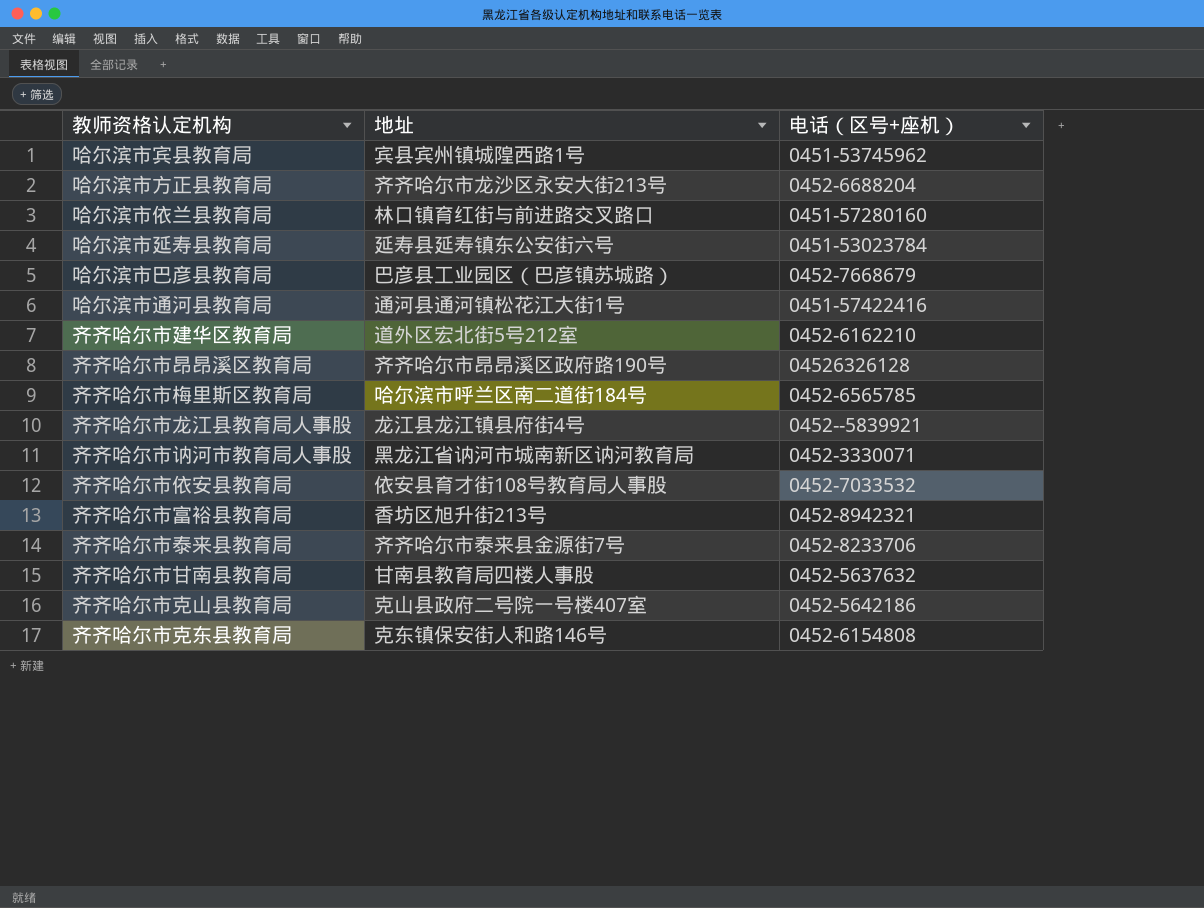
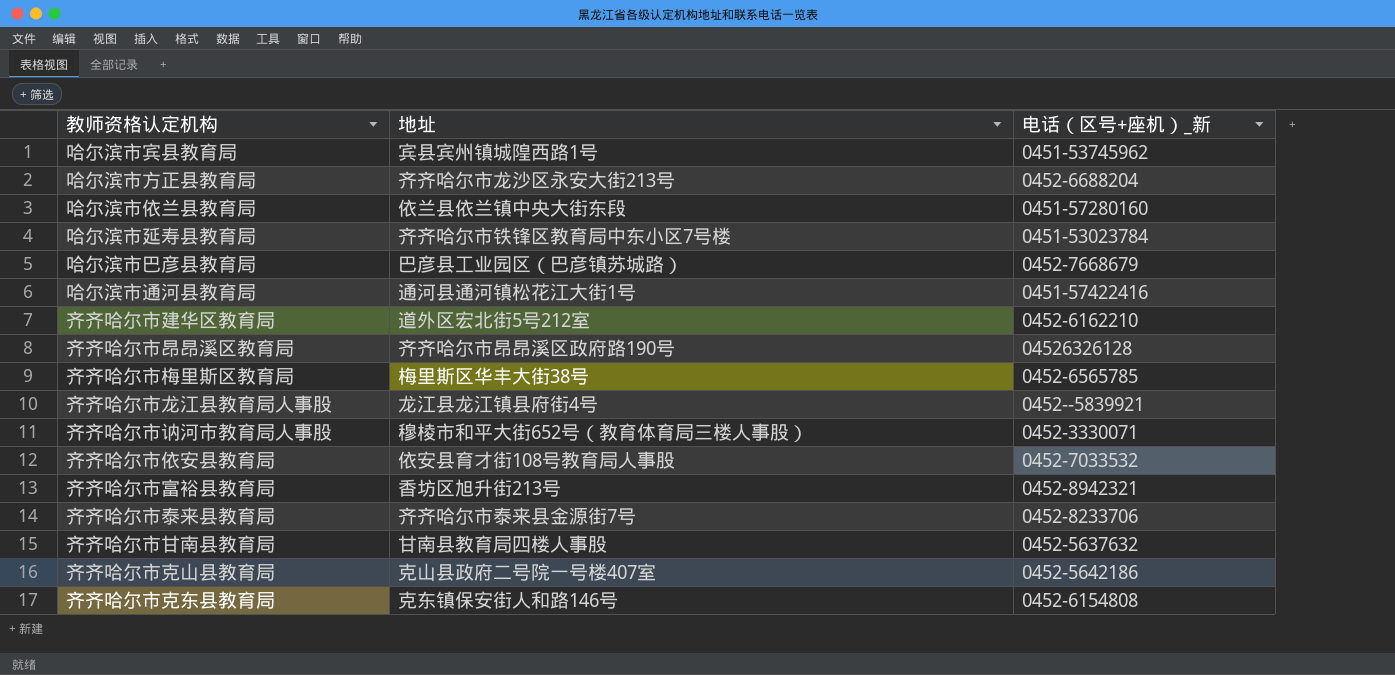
column name: 电话（区号+座机） -> 电话（区号+座机）_新
哈尔滨市依兰县教育局 | 地址: 林口镇育红街与前进路交叉路口 -> 依兰县依兰镇中央大街东段
哈尔滨市延寿县教育局 | 地址: 延寿县延寿镇东公安街六号 -> 齐齐哈尔市铁锋区教育局中东小区7号楼
齐齐哈尔市梅里斯区教育局 | 地址: 哈尔滨市呼兰区南二道街184号 -> 梅里斯区华丰大街38号
齐齐哈尔市讷河市教育局人事股 | 地址: 黑龙江省讷河市城南新区讷河教育局 -> 穆棱市和平大街652号（教育体育局三楼人事股）

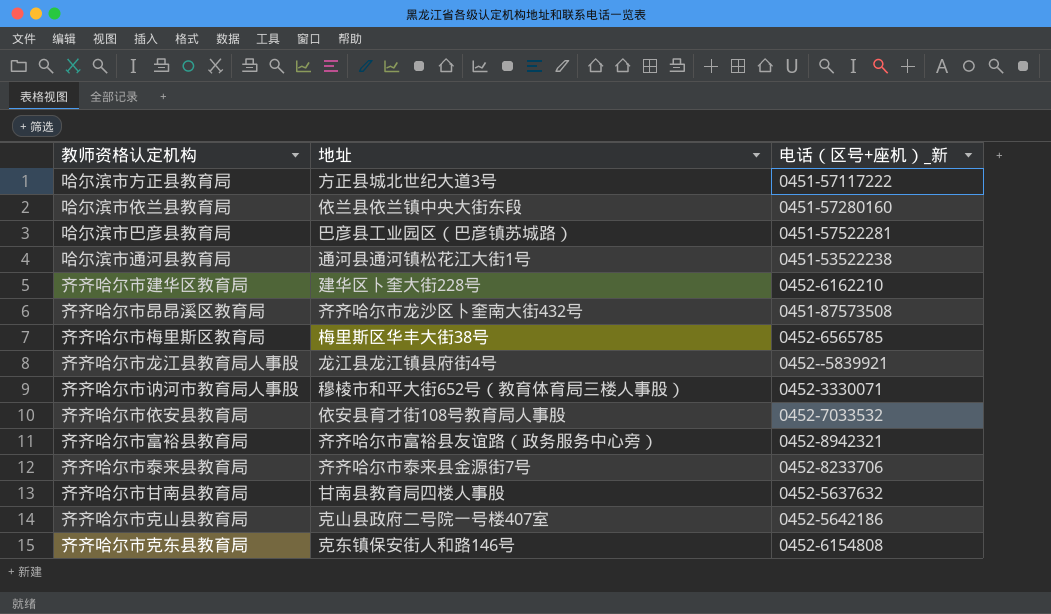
row 哈尔滨市宾县教育局: 宾县宾州镇城隍西路1号 | 0451-53745962 -> none
row 哈尔滨市延寿县教育局: 齐齐哈尔市铁锋区教育局中东小区7号楼 | 0451-53023784 -> none
哈尔滨市方正县教育局 | 地址: 齐齐哈尔市龙沙区永安大街213号 -> 方正县城北世纪大道3号
哈尔滨市方正县教育局 | 电话（区号+座机）_新: 0452-6688204 -> 0451-57117222
哈尔滨市巴彦县教育局 | 电话（区号+座机）_新: 0452-7668679 -> 0451-57522281
哈尔滨市通河县教育局 | 电话（区号+座机）_新: 0451-57422416 -> 0451-53522238
齐齐哈尔市建华区教育局 | 地址: 道外区宏北街5号212室 -> 建华区卜奎大街228号
齐齐哈尔市昂昂溪区教育局 | 地址: 齐齐哈尔市昂昂溪区政府路190号 -> 齐齐哈尔市龙沙区卜奎南大街432号
齐齐哈尔市昂昂溪区教育局 | 电话（区号+座机）_新: 04526326128 -> 0451-87573508
齐齐哈尔市富裕县教育局 | 地址: 香坊区旭升街213号 -> 齐齐哈尔市富裕县友谊路（政务服务中心旁）

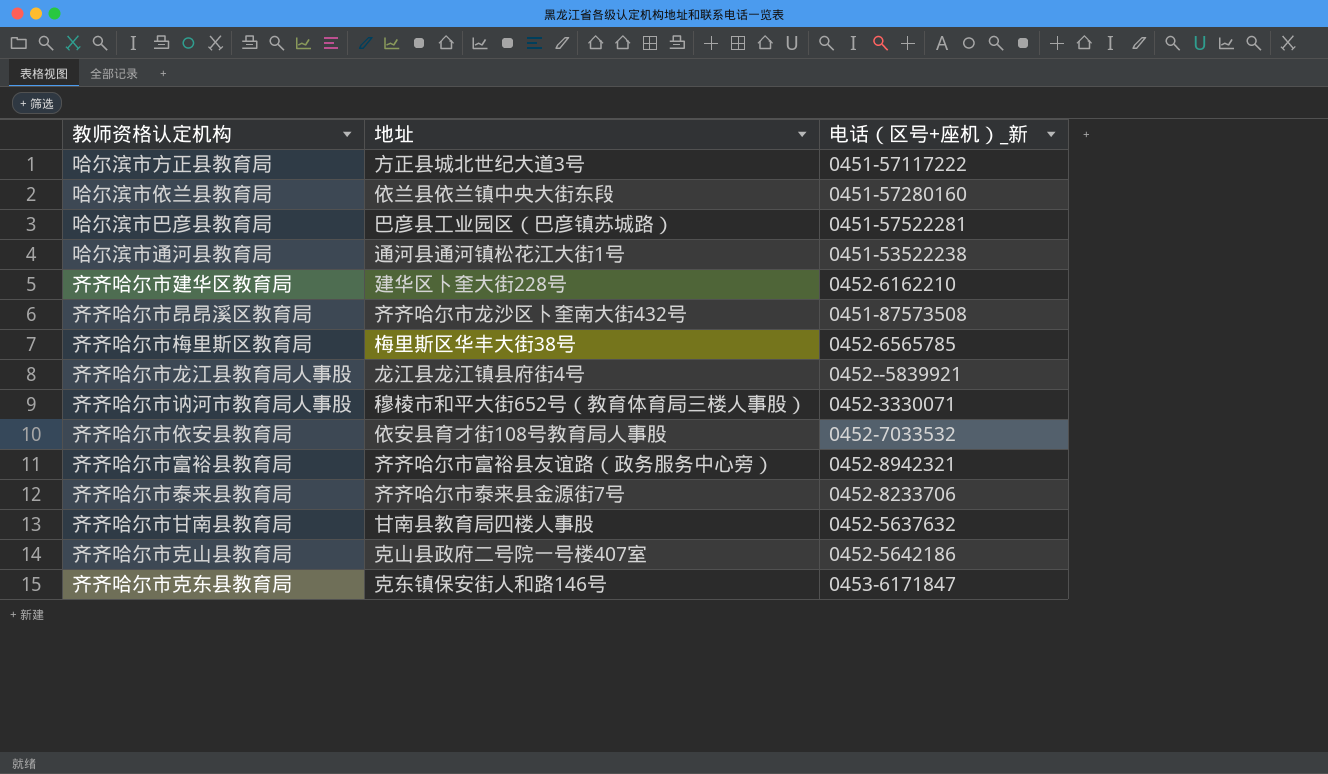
齐齐哈尔市克东县教育局 | 电话（区号+座机）_新: 0452-6154808 -> 0453-6171847

